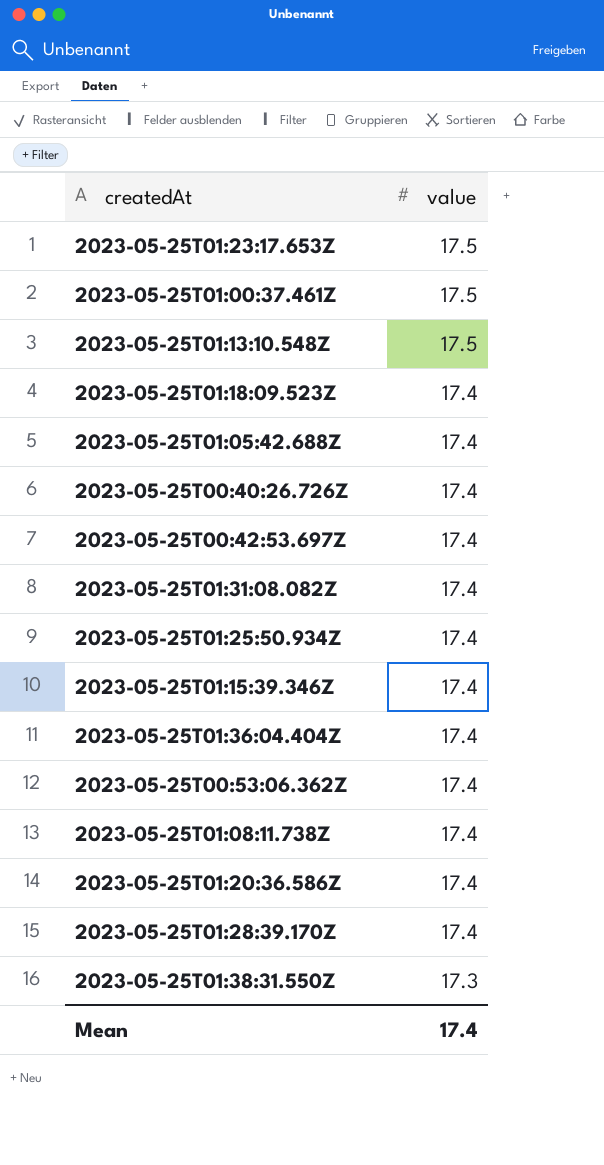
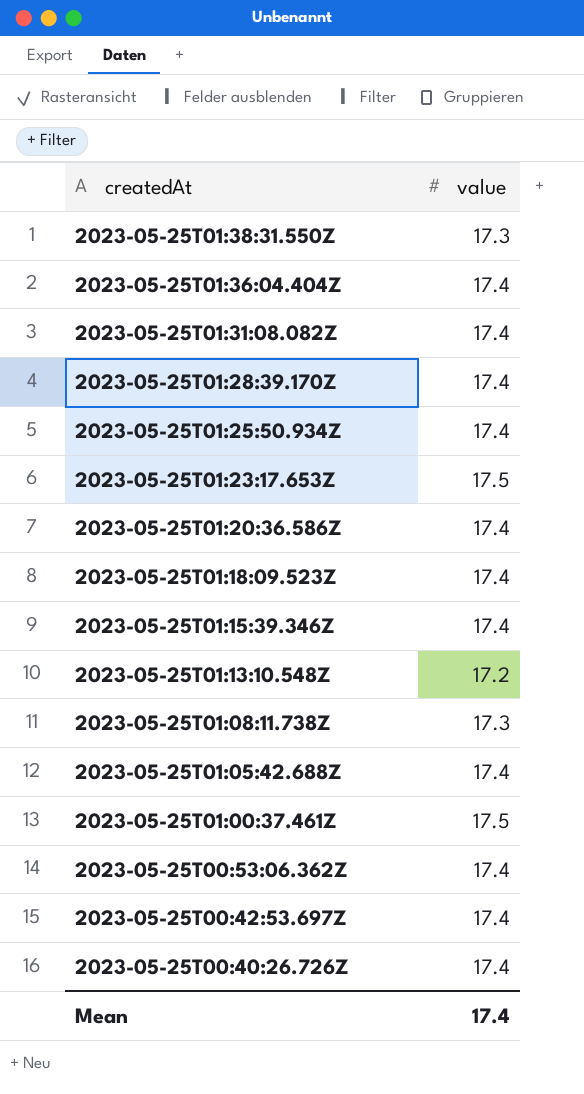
row order: value descending -> createdAt descending
2023-05-25T01:13:10.548Z | value: 17.5 -> 17.2
2023-05-25T01:08:11.738Z | value: 17.4 -> 17.3

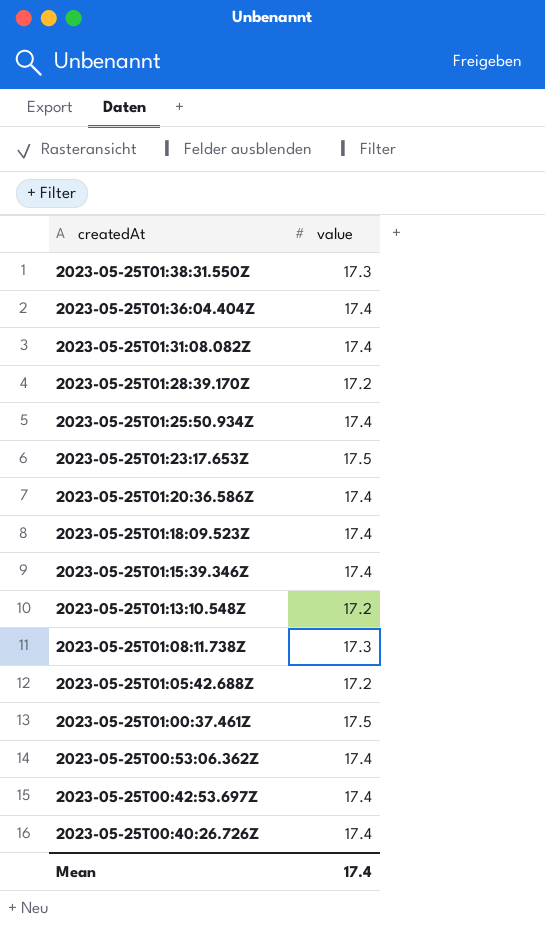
2023-05-25T01:28:39.170Z | value: 17.4 -> 17.2
2023-05-25T01:05:42.688Z | value: 17.4 -> 17.2

